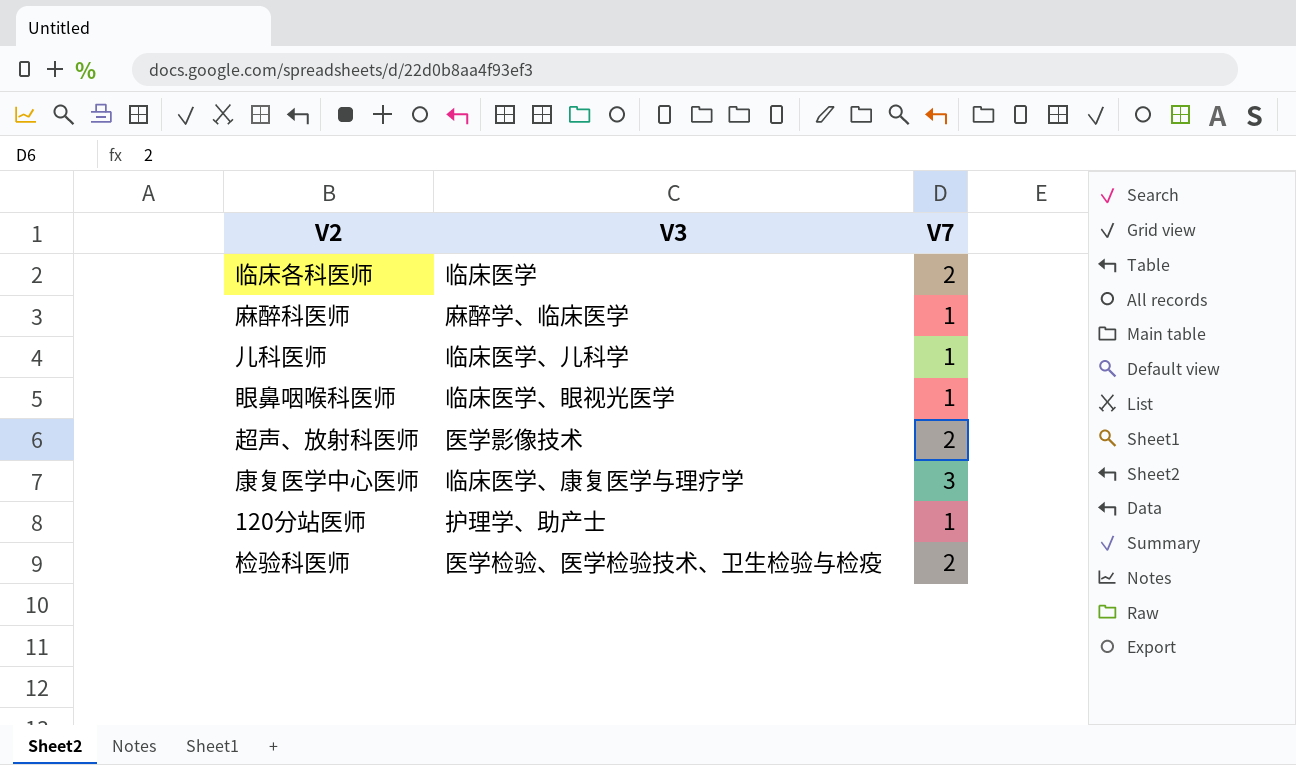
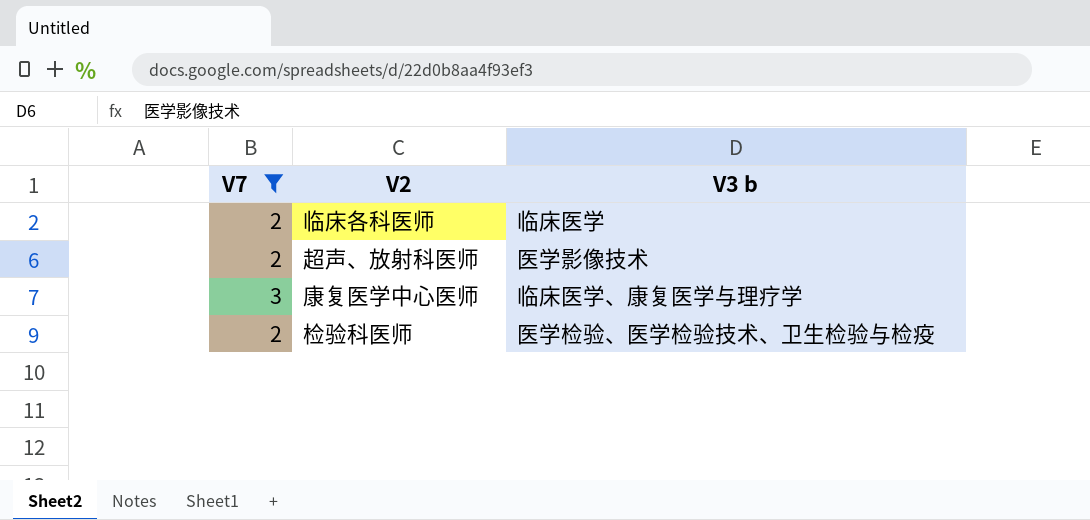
filter: none -> V7 != 1
column V7 | position: 3 -> 1
column name: V3 -> V3 b

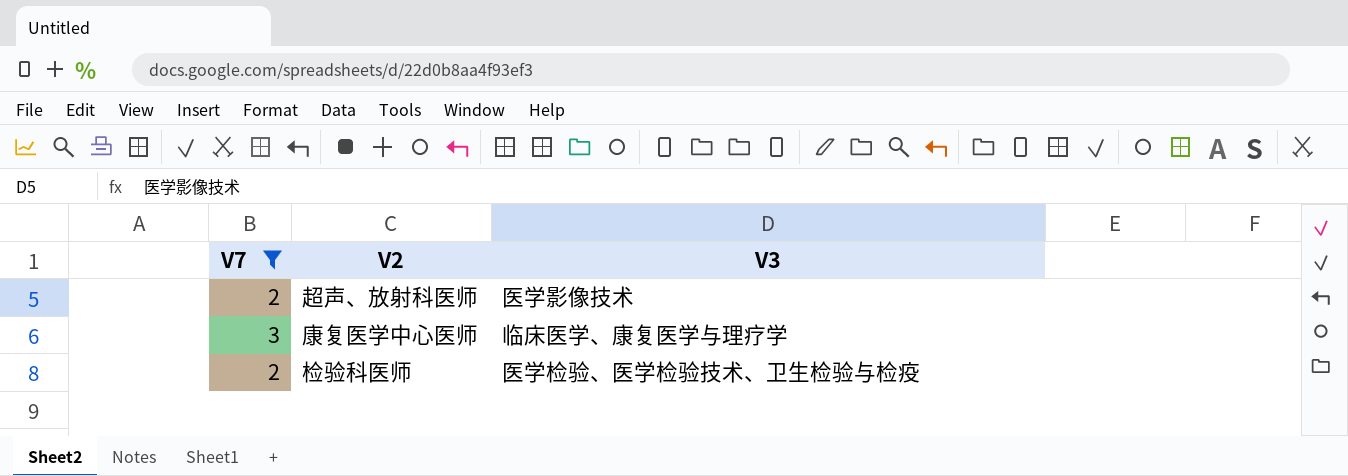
column name: V3 b -> V3
row 临床各科医师: 2 | 临床医学 -> none

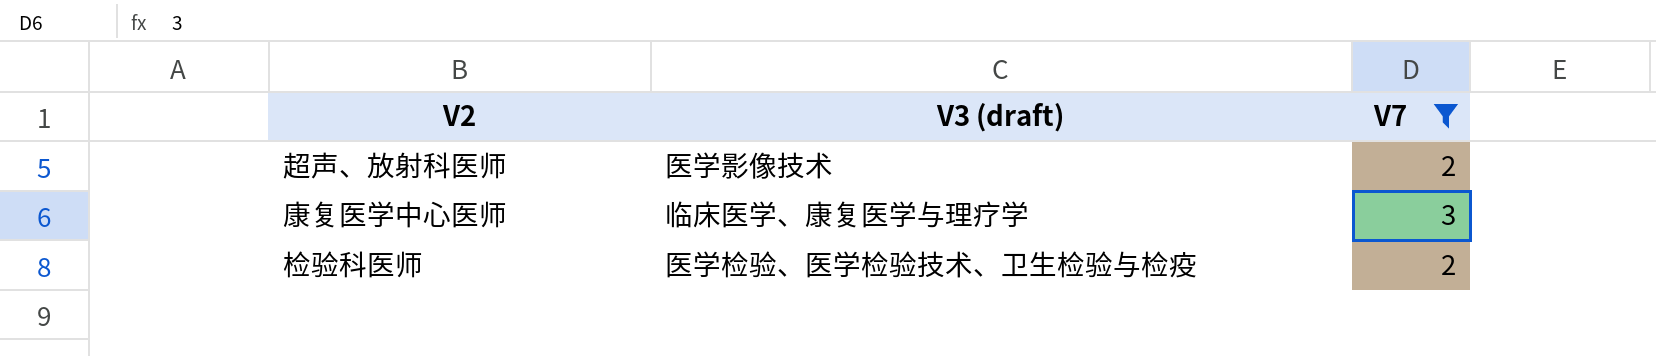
column name: V3 -> V3 (draft)
column V7 | position: 1 -> 3

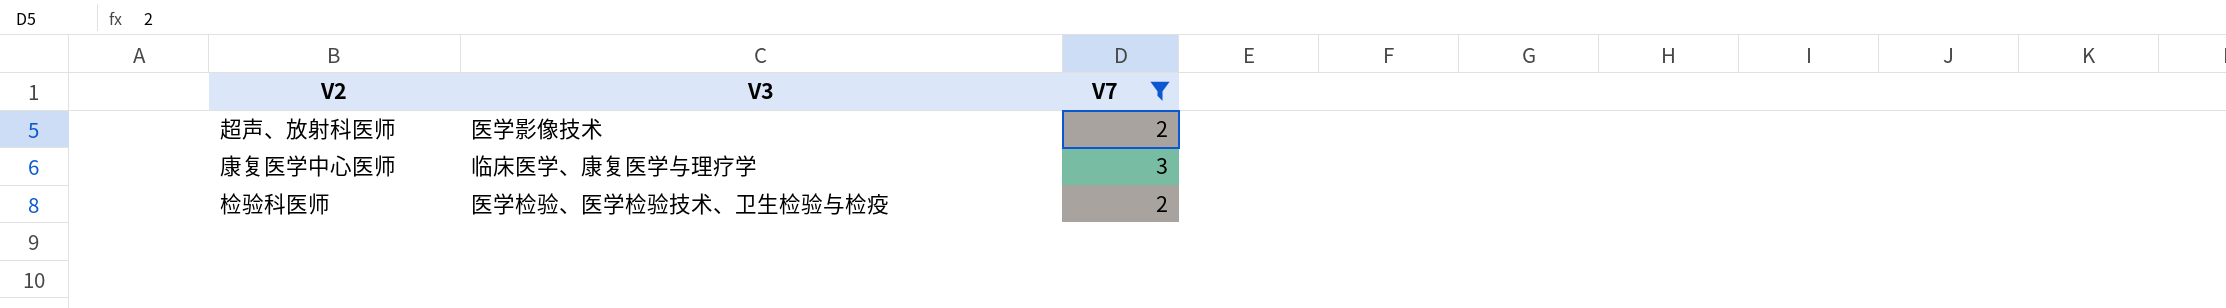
column name: V3 (draft) -> V3

